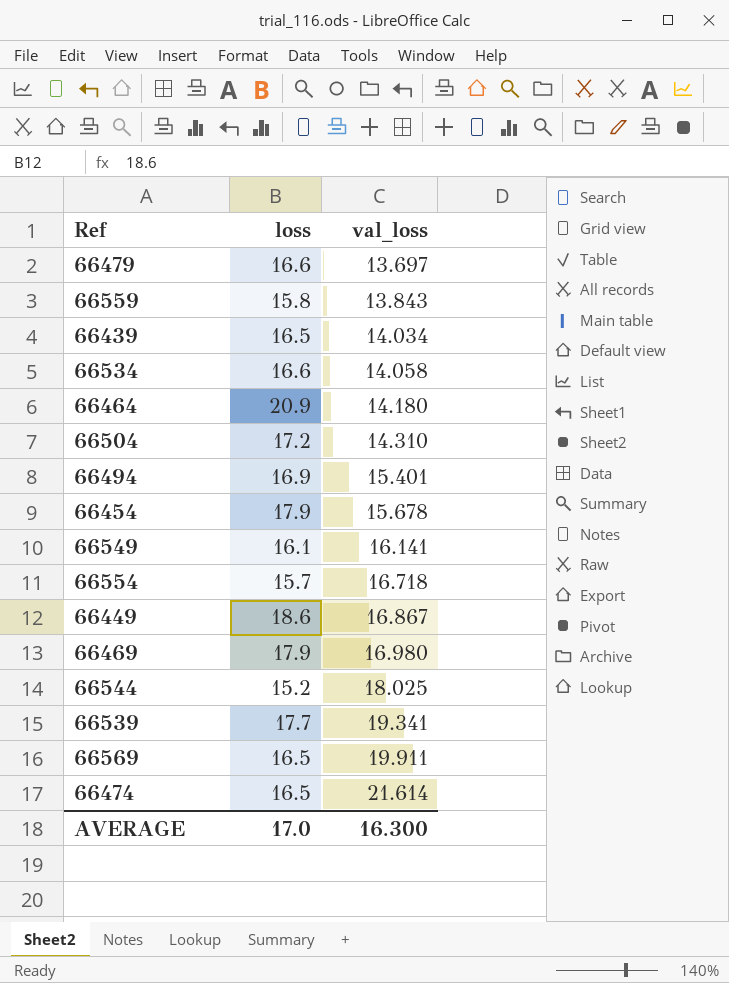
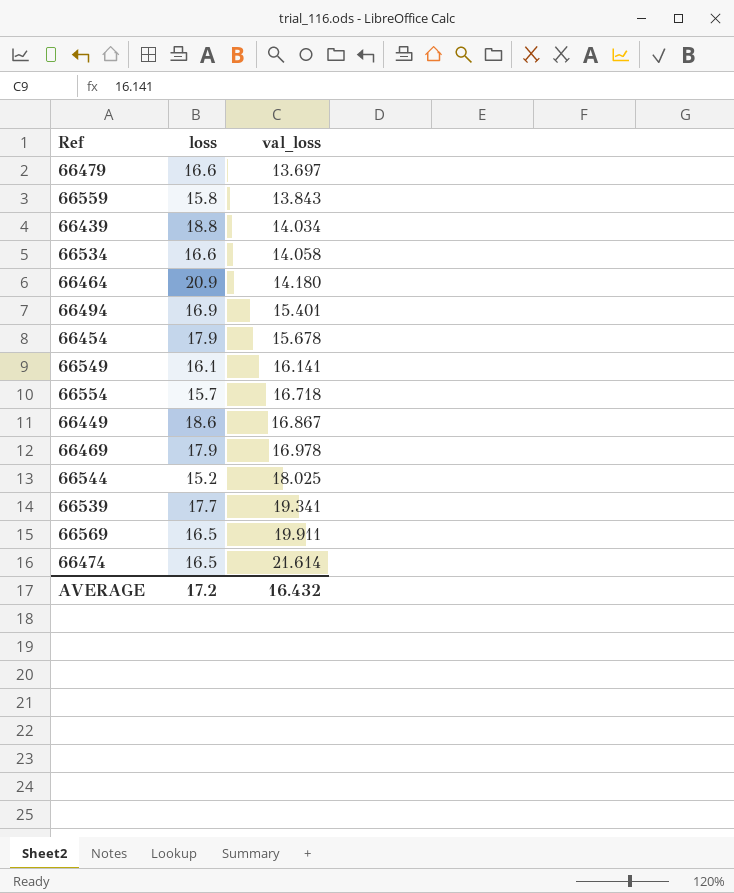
row 66504: 17.2 | 14.310 -> none
66439 | loss: 16.5 -> 18.8
66469 | val_loss: 16.980 -> 16.978
AVERAGE | loss: 17.0 -> 17.2
AVERAGE | val_loss: 16.300 -> 16.432

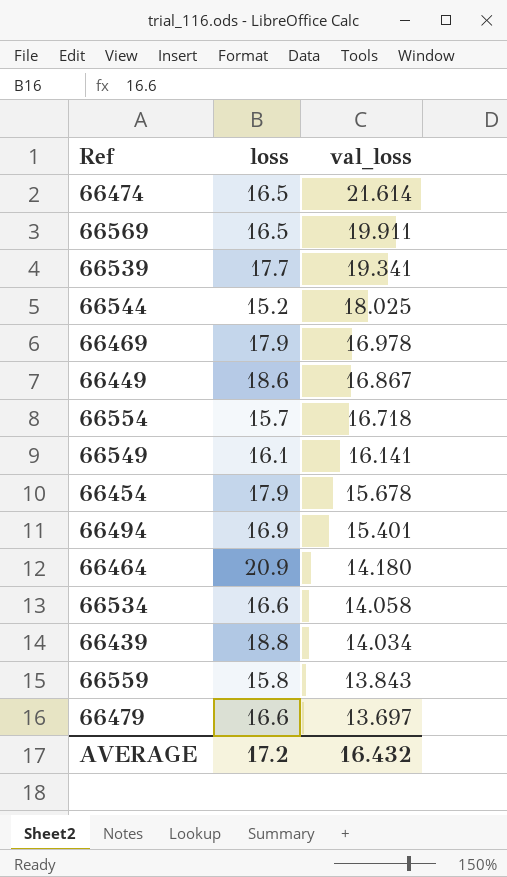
row order: val_loss ascending -> val_loss descending

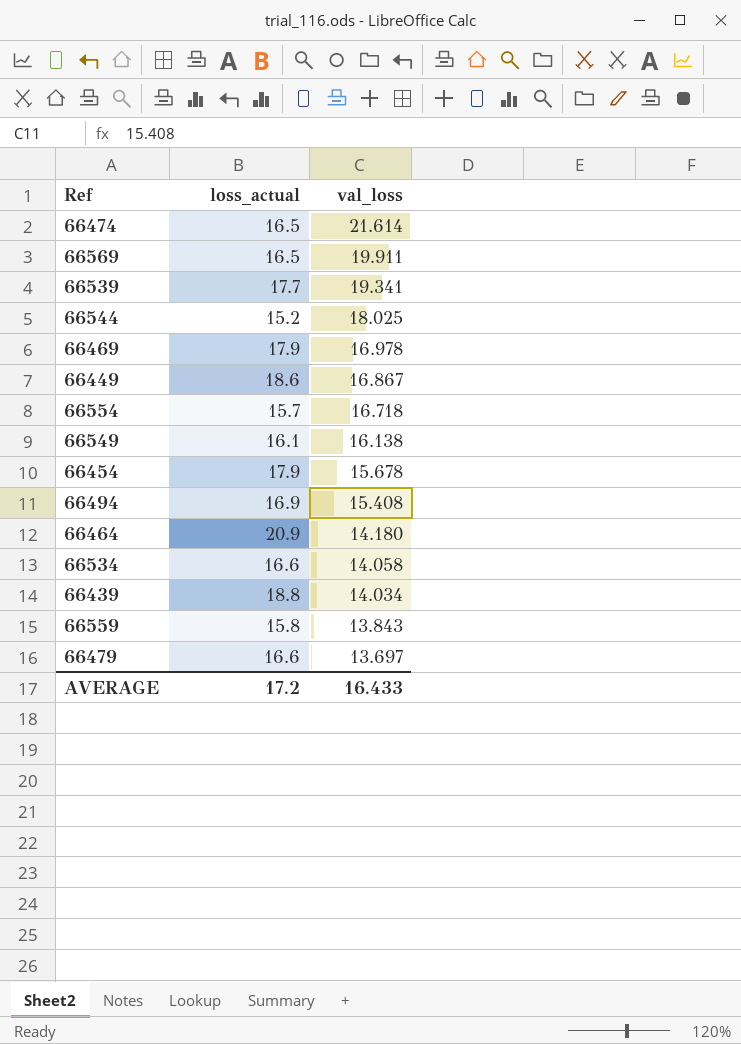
column name: loss -> loss_actual
66549 | val_loss: 16.141 -> 16.138
66494 | val_loss: 15.401 -> 15.408
AVERAGE | val_loss: 16.432 -> 16.433

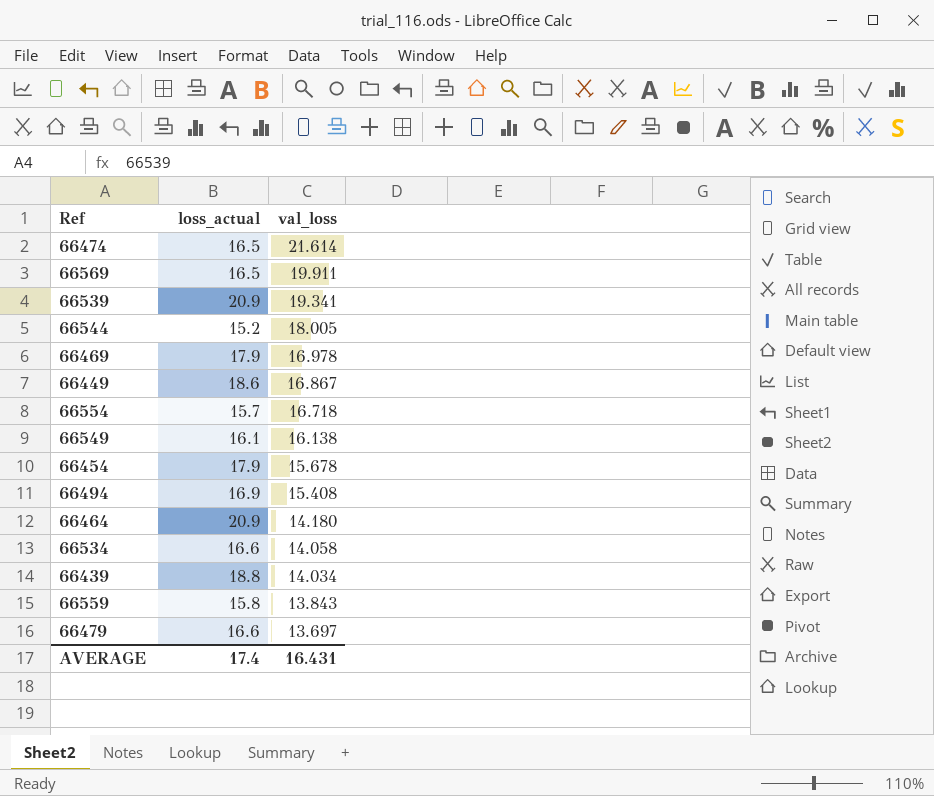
66539 | loss_actual: 17.7 -> 20.9
66544 | val_loss: 18.025 -> 18.005
AVERAGE | loss_actual: 17.2 -> 17.4
AVERAGE | val_loss: 16.433 -> 16.431

